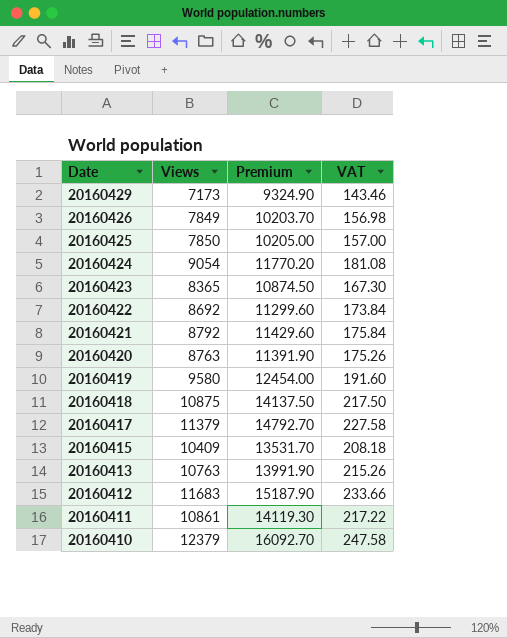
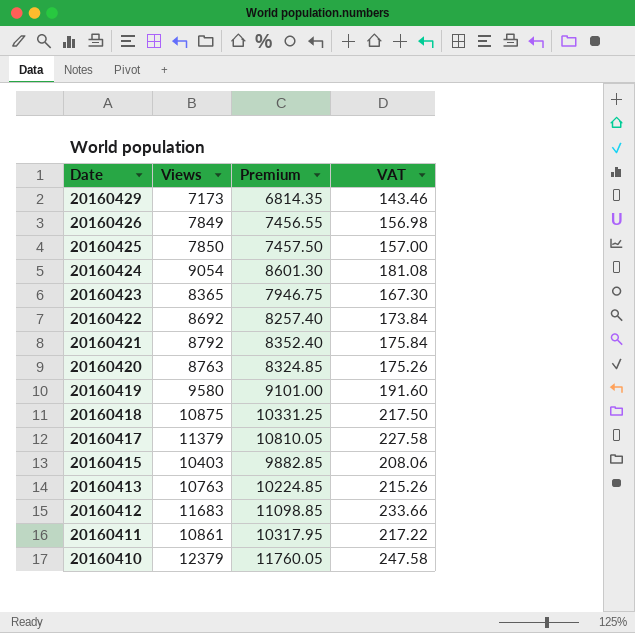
column Premium | formula: [Views] * 1.3 -> [Views] * 0.95
20160415 | Views: 10409 -> 10403
20160415 | VAT: 208.18 -> 208.06

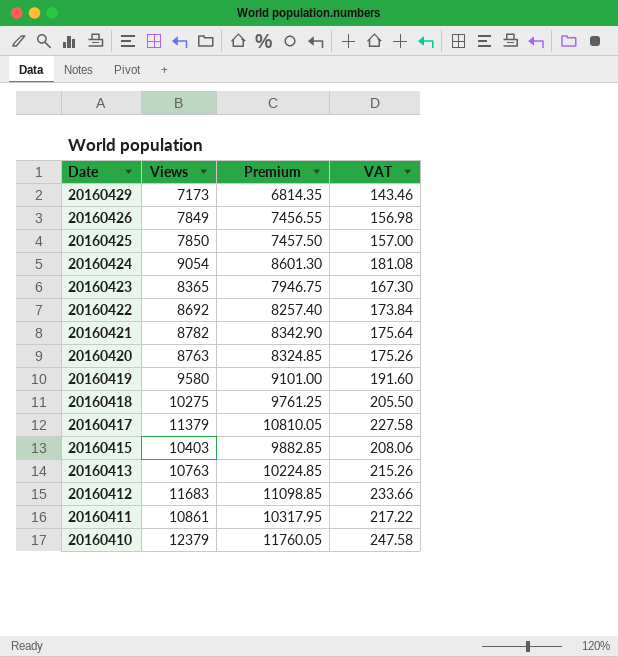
20160421 | Views: 8792 -> 8782
20160421 | Premium: 8352.40 -> 8342.90
20160421 | VAT: 175.84 -> 175.64
20160418 | Views: 10875 -> 10275
20160418 | Premium: 10331.25 -> 9761.25
20160418 | VAT: 217.50 -> 205.50

